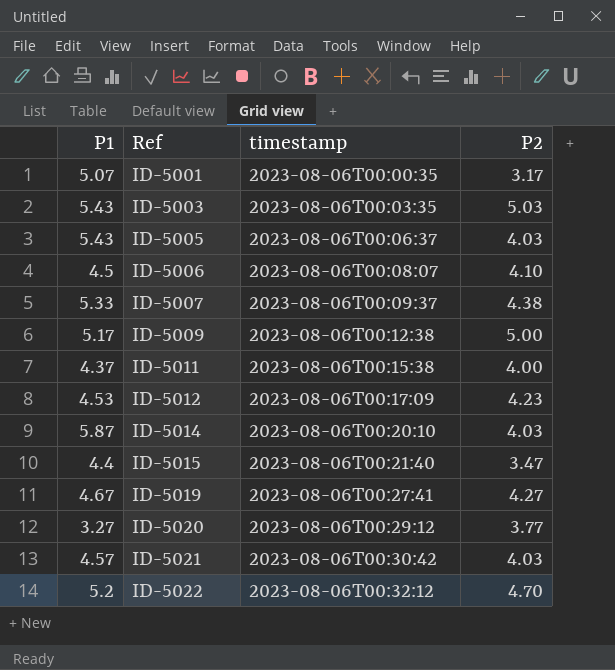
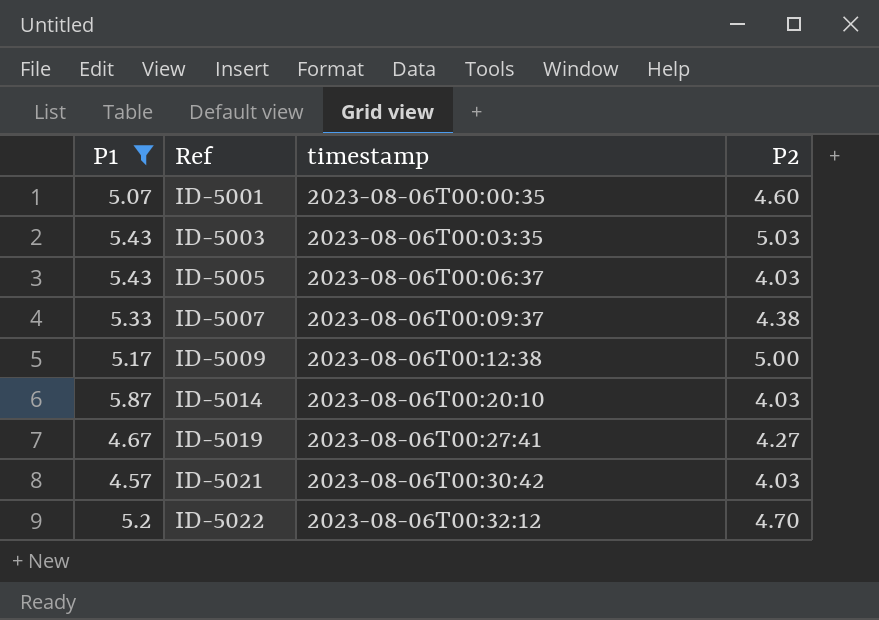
filter: none -> P1 >= 4.57
ID-5001 | P2: 3.17 -> 4.60

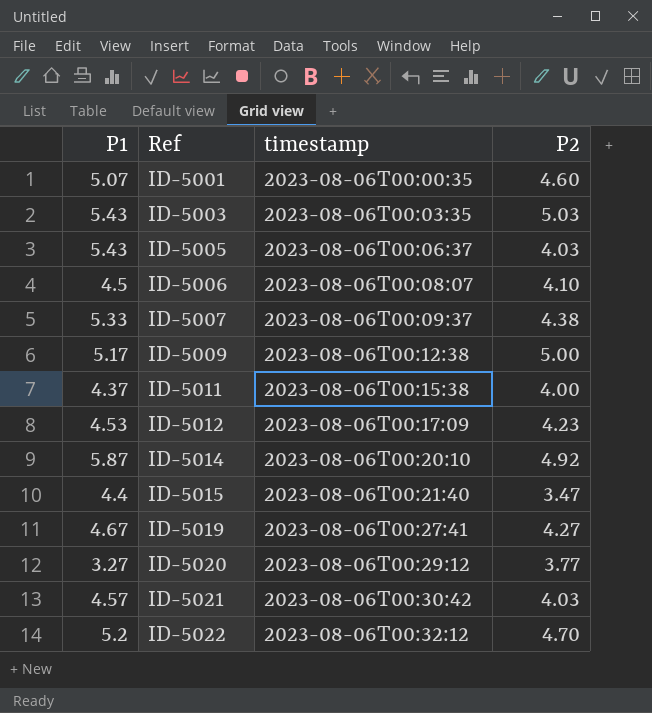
filter: P1 >= 4.57 -> none
ID-5014 | P2: 4.03 -> 4.92

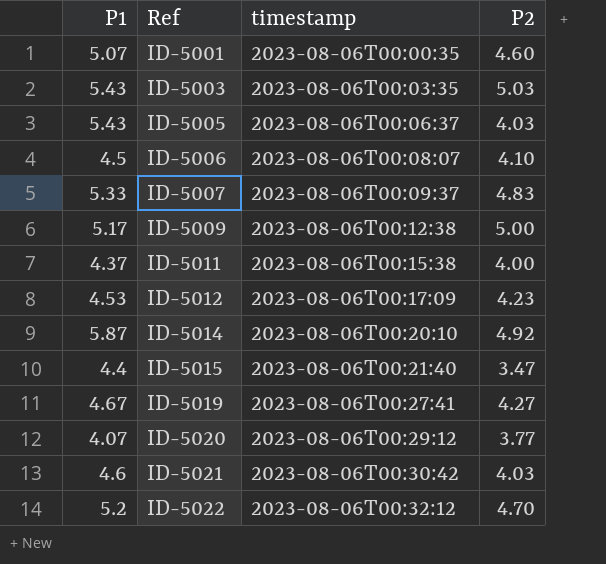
ID-5007 | P2: 4.38 -> 4.83
ID-5020 | P1: 3.27 -> 4.07
ID-5021 | P1: 4.57 -> 4.6

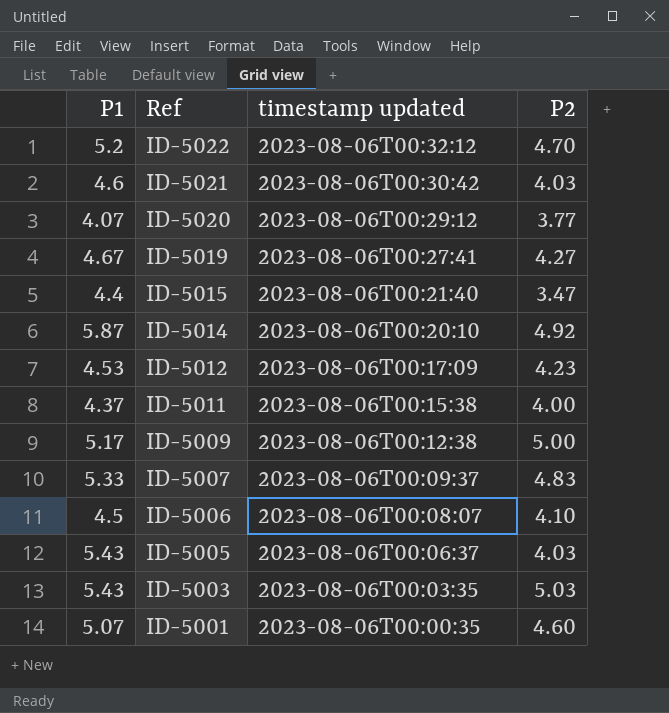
row order: Ref ascending -> Ref descending
column name: timestamp -> timestamp updated

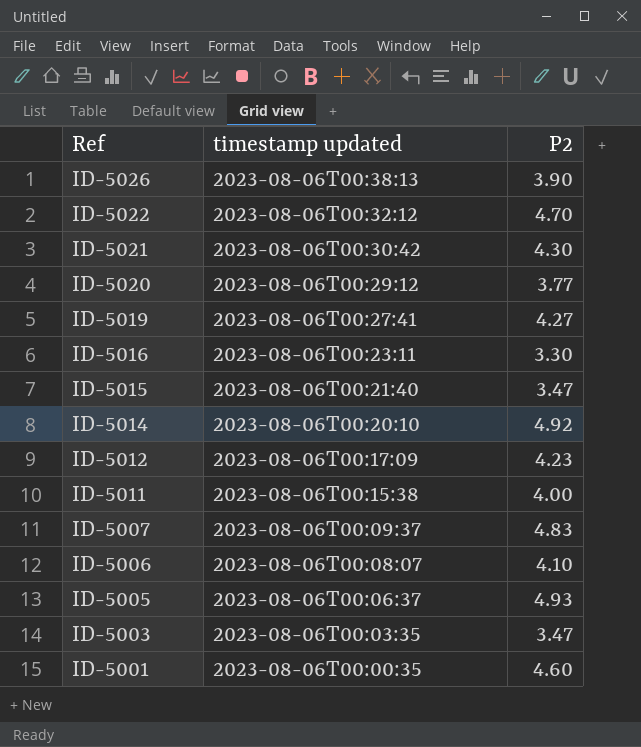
column P1 | position: 1 -> none
row ID-5009: 5.17 | 2023-08-06T00:12:38 | 5.00 -> none
row ID-5026: none -> 2023-08-06T00:38:13 | 3.90
ID-5021 | P2: 4.03 -> 4.30
row ID-5016: none -> 2023-08-06T00:23:11 | 3.30
ID-5005 | P2: 4.03 -> 4.93
ID-5003 | P2: 5.03 -> 3.47

